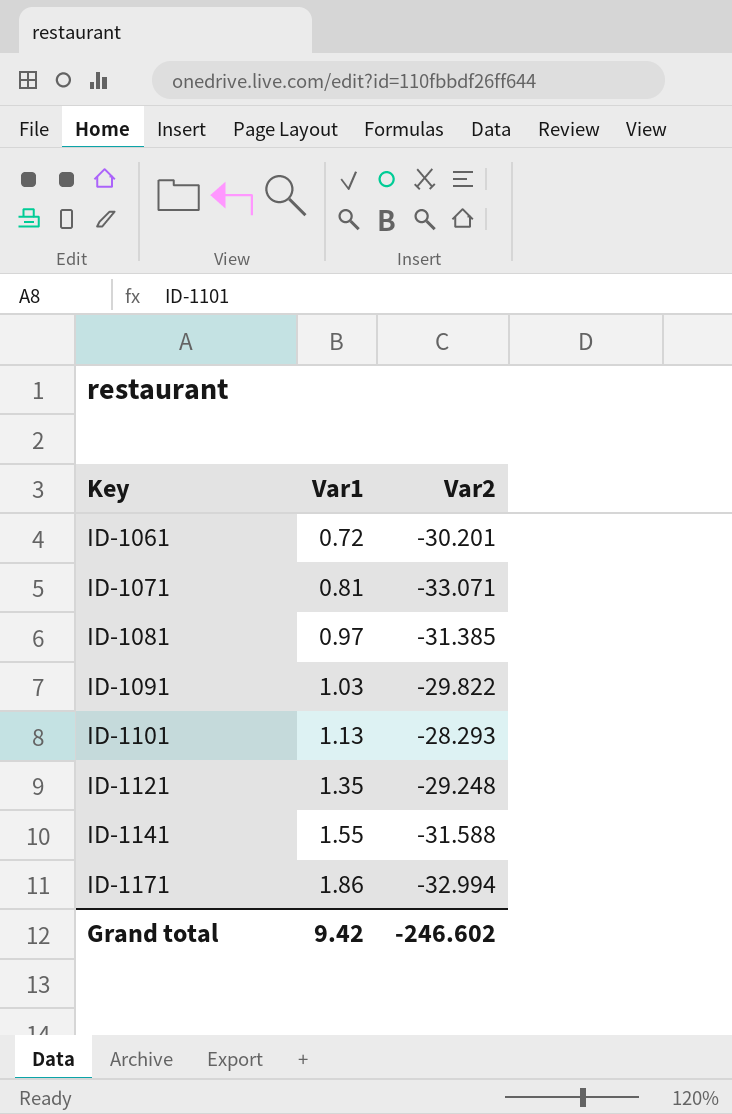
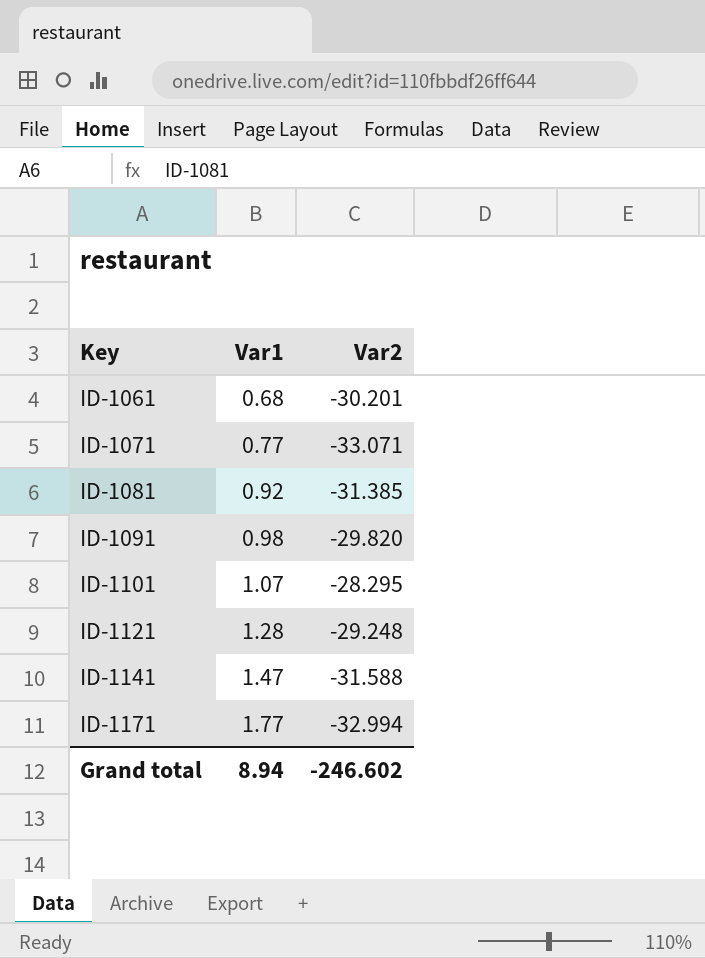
ID-1061 | Var1: 0.72 -> 0.68
ID-1071 | Var1: 0.81 -> 0.77
ID-1081 | Var1: 0.97 -> 0.92
ID-1091 | Var1: 1.03 -> 0.98
ID-1091 | Var2: -29.822 -> -29.820
ID-1101 | Var1: 1.13 -> 1.07
ID-1101 | Var2: -28.293 -> -28.295
ID-1121 | Var1: 1.35 -> 1.28
ID-1141 | Var1: 1.55 -> 1.47
ID-1171 | Var1: 1.86 -> 1.77
Grand total | Var1: 9.42 -> 8.94

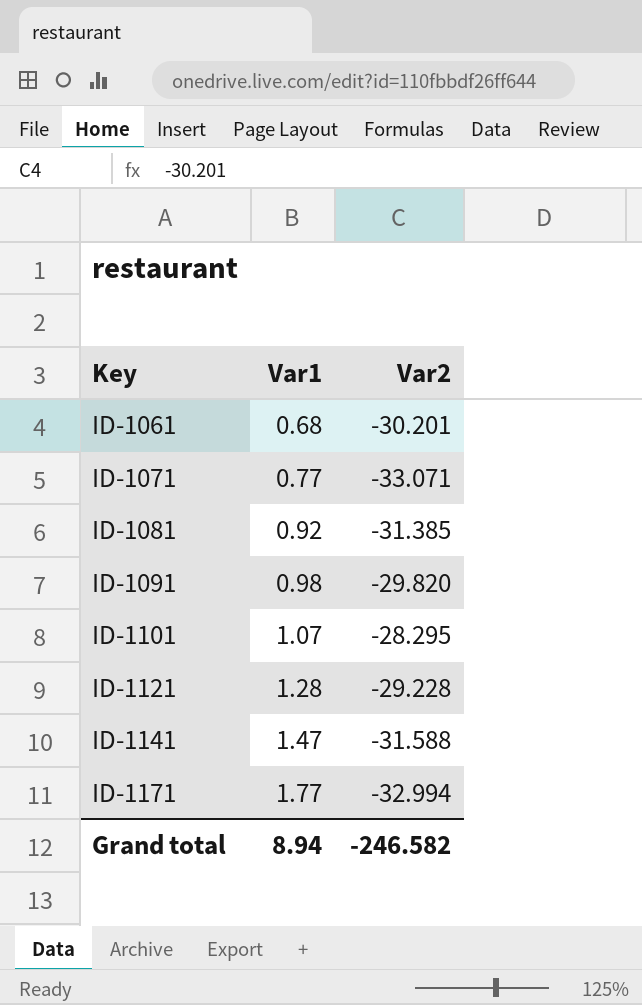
ID-1121 | Var2: -29.248 -> -29.228
Grand total | Var2: -246.602 -> -246.582

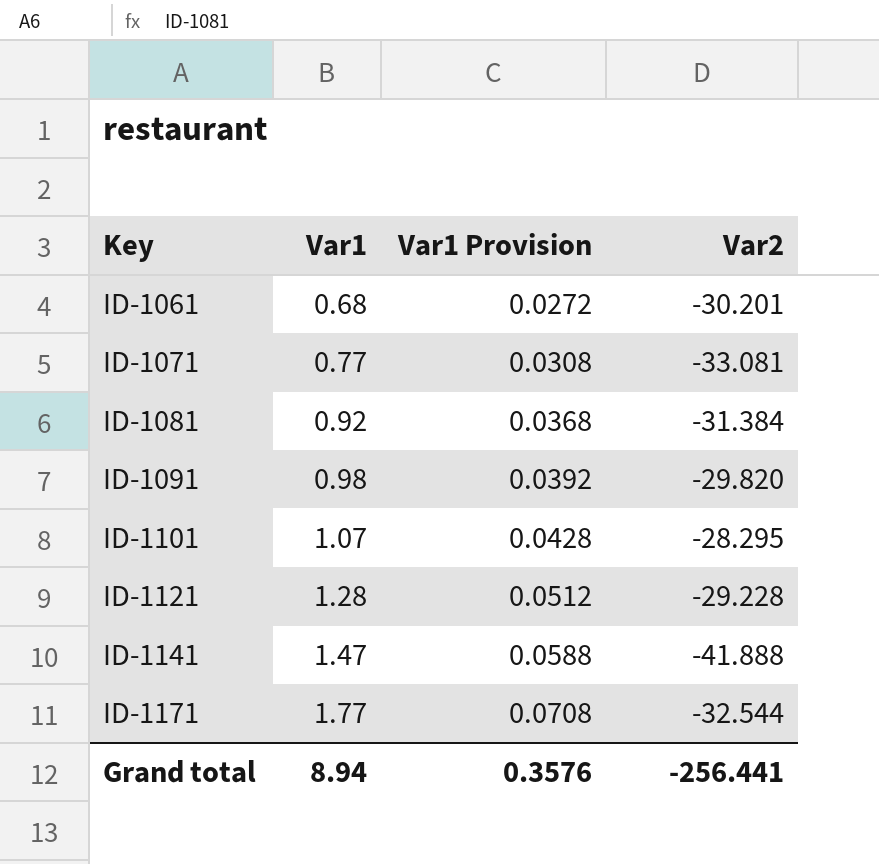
column Var1 Provision | formula: none -> [Var1] * 0.04
ID-1071 | Var2: -33.071 -> -33.081
ID-1081 | Var2: -31.385 -> -31.384
ID-1141 | Var2: -31.588 -> -41.888
ID-1171 | Var2: -32.994 -> -32.544
Grand total | Var2: -246.582 -> -256.441

